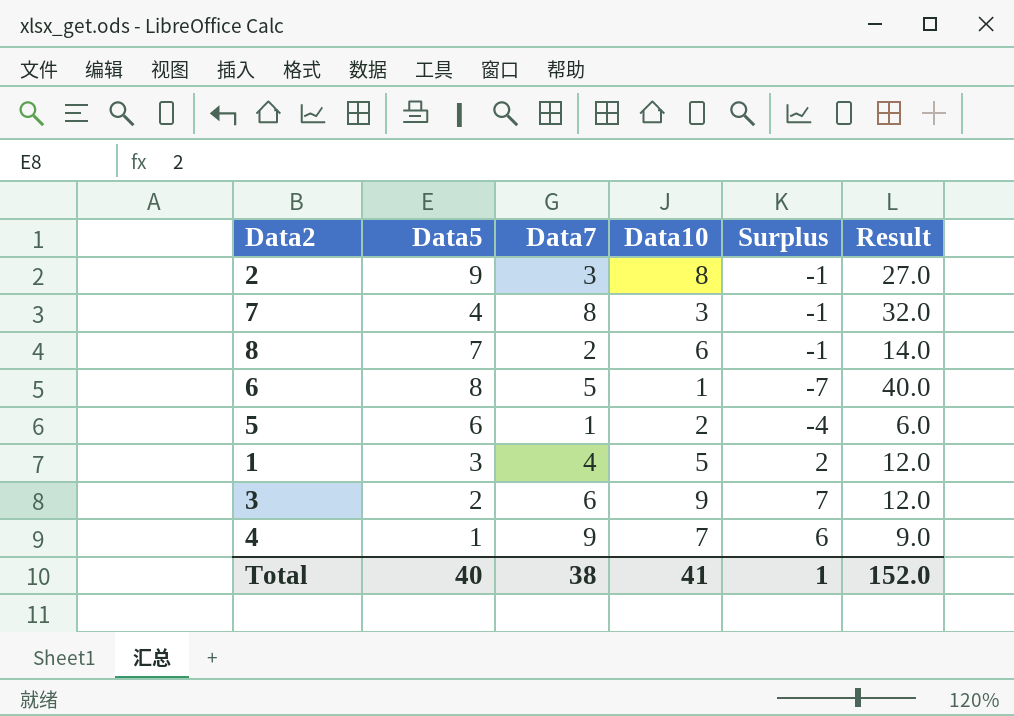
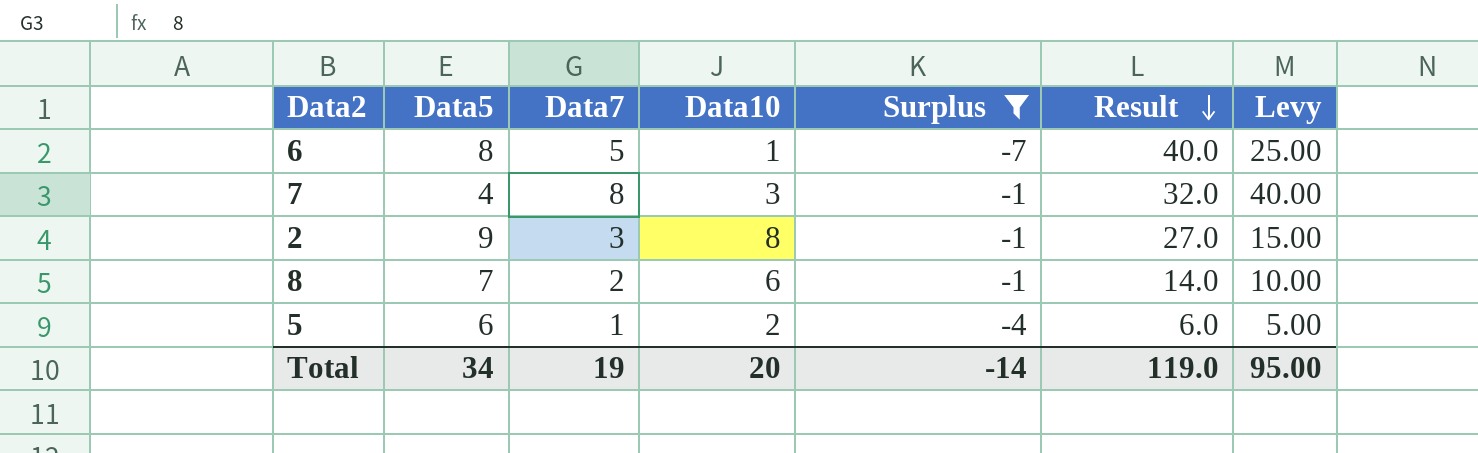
filter: none -> Surplus <= -1
row order: none -> Result descending
column Levy | formula: none -> [Data7] * 5
Total | Data5: 40 -> 34
Total | Data7: 38 -> 19
Total | Data10: 41 -> 20
Total | Surplus: 1 -> -14
Total | Result: 152.0 -> 119.0

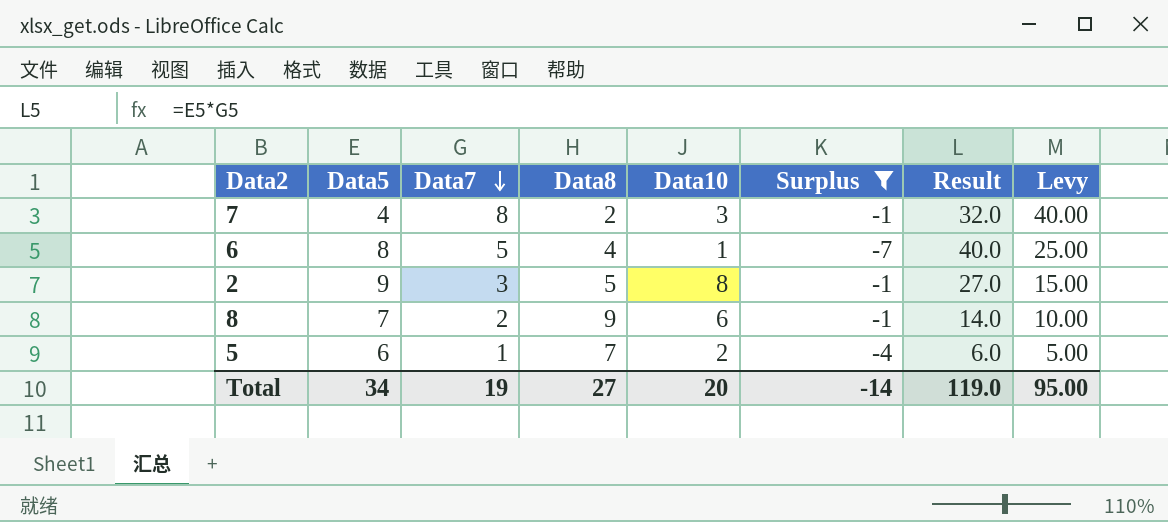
row order: Result descending -> Data7 descending
column Data8 | position: none -> 4

